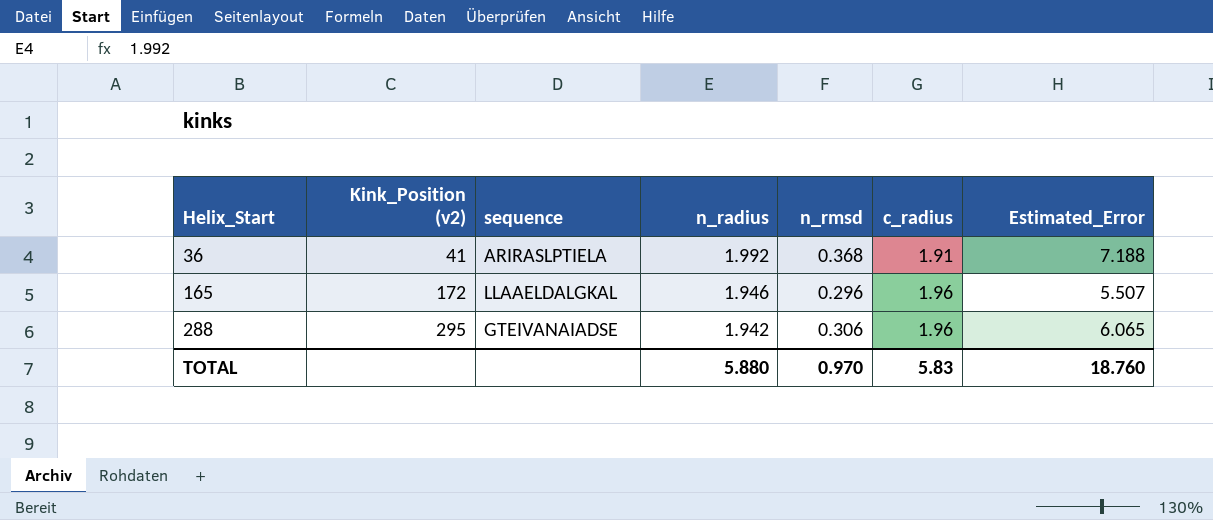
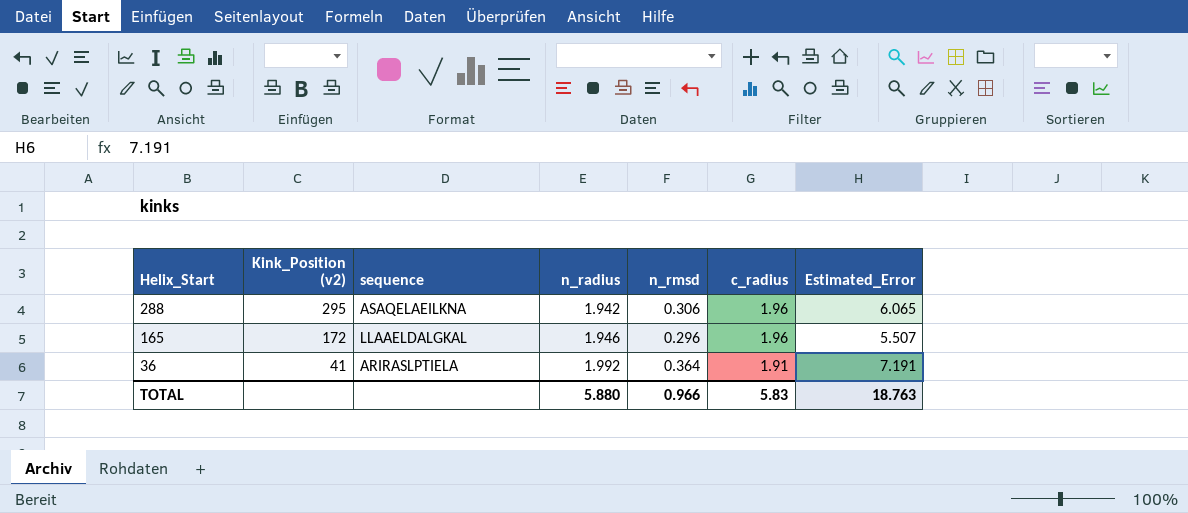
row order: Helix_Start ascending -> Helix_Start descending
288 | sequence: GTEIVANAIADSE -> ASAQELAEILKNA
36 | n_rmsd: 0.368 -> 0.364
36 | Estimated_Error: 7.188 -> 7.191
TOTAL | n_rmsd: 0.970 -> 0.966
TOTAL | Estimated_Error: 18.760 -> 18.763

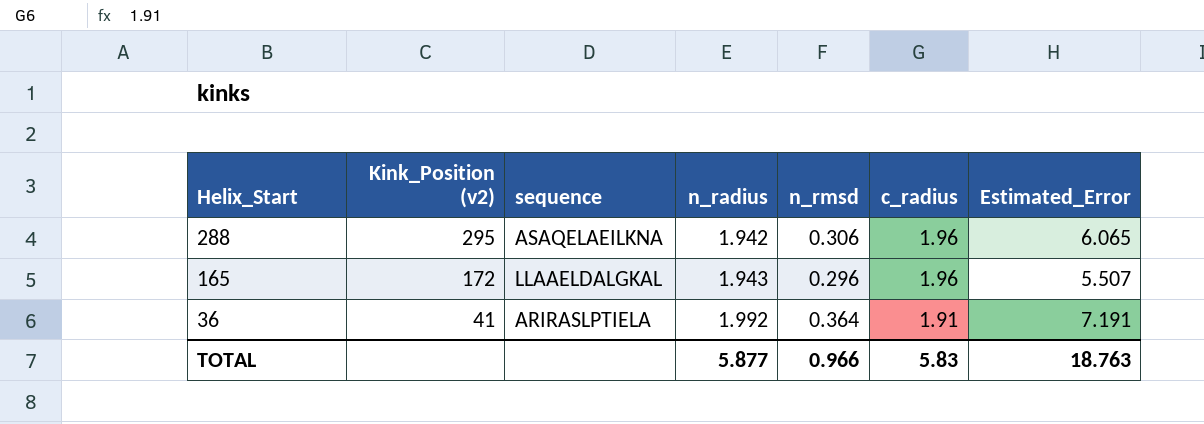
165 | n_radius: 1.946 -> 1.943
TOTAL | n_radius: 5.880 -> 5.877

